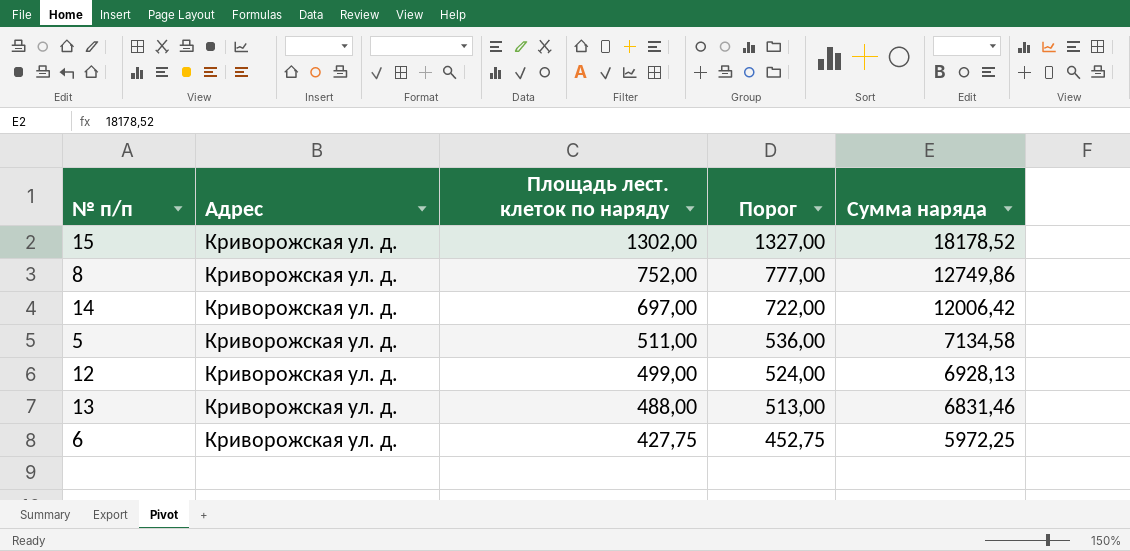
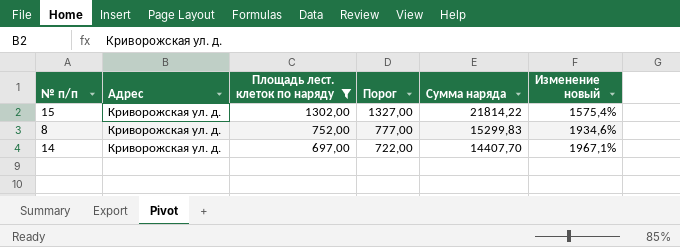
filter: none -> Площадь лест. клеток по наряду >= 697,00
column Изменение новый | formula: none -> ([Сумма наряда] - [Площадь лест. клеток по наряду]) / [Площадь лест. клеток по наряду]
15 | Сумма наряда: 18178,52 -> 21814,22
8 | Сумма наряда: 12749,86 -> 15299,83
14 | Сумма наряда: 12006,42 -> 14407,70

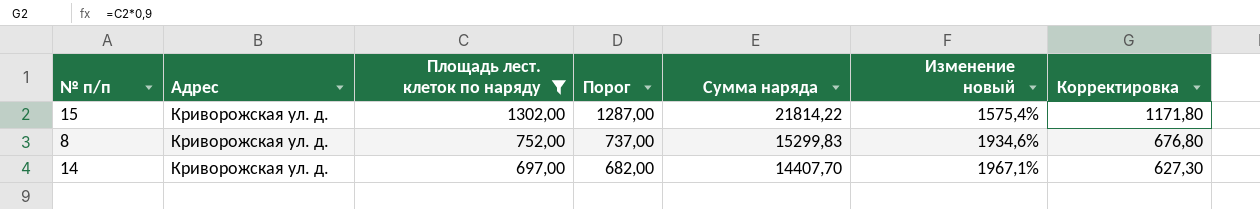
column Порог | formula: [Площадь лест. клеток по наряду] + 25 -> [Площадь лест. клеток по наряду] - 15
column Корректировка | formula: none -> [Площадь лест. клеток по наряду] * 0,9

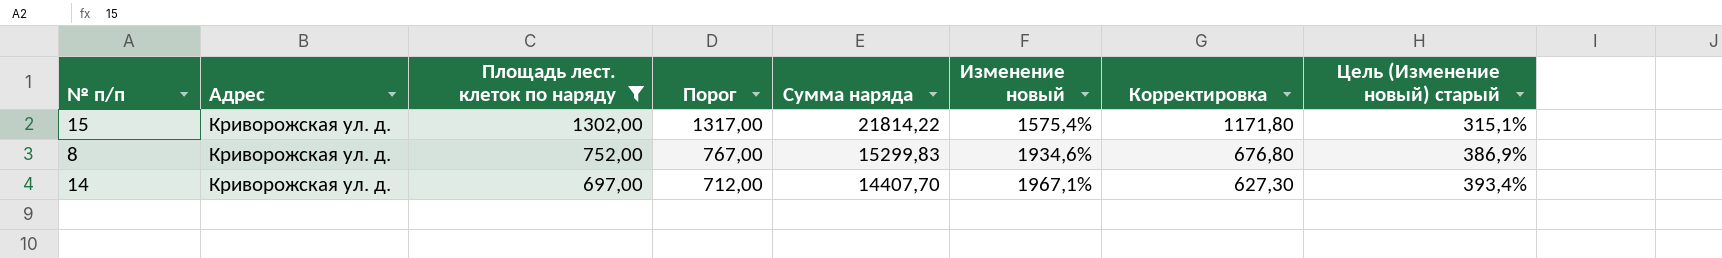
column Порог | formula: [Площадь лест. клеток по наряду] - 15 -> [Площадь лест. клеток по наряду] + 15
column Цель (Изменение новый) старый | formula: none -> [Изменение новый] * 0,2

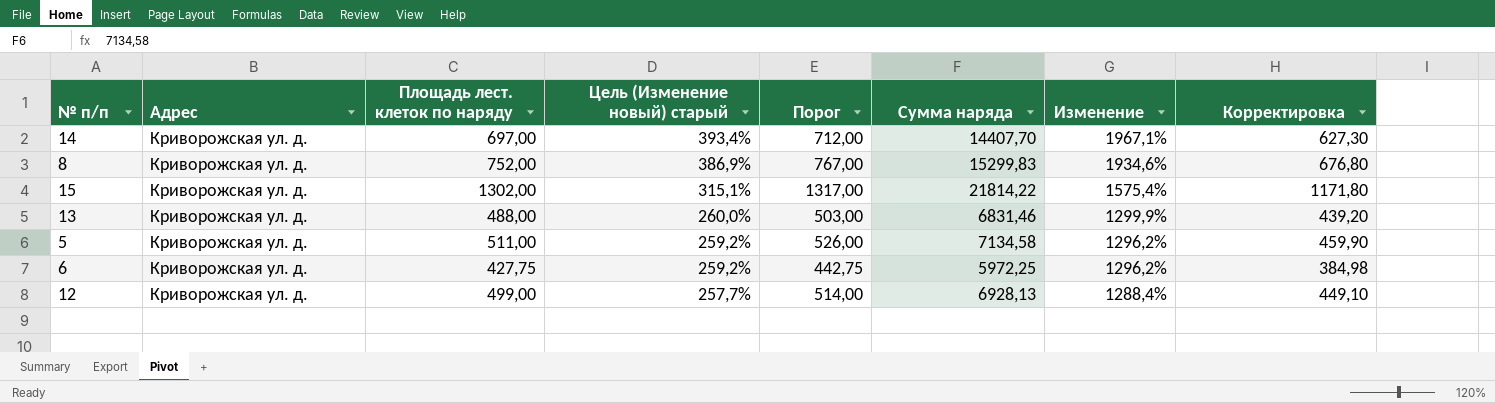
filter: Площадь лест. клеток по наряду >= 697,00 -> none
row order: Площадь лест. клеток по наряду descending -> Цель (Изменение новый) старый descending
column Цель (Изменение новый) старый | position: 8 -> 4
column name: Изменение новый -> Изменение

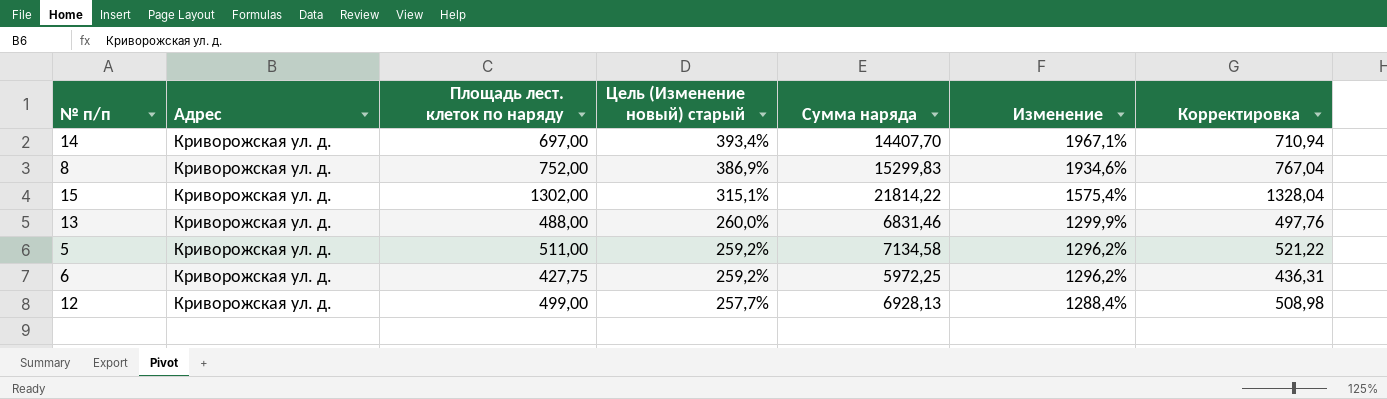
column Порог | formula: [Площадь лест. клеток по наряду] + 15 -> none
column Корректировка | formula: [Площадь лест. клеток по наряду] * 0,9 -> [Площадь лест. клеток по наряду] * 1,02

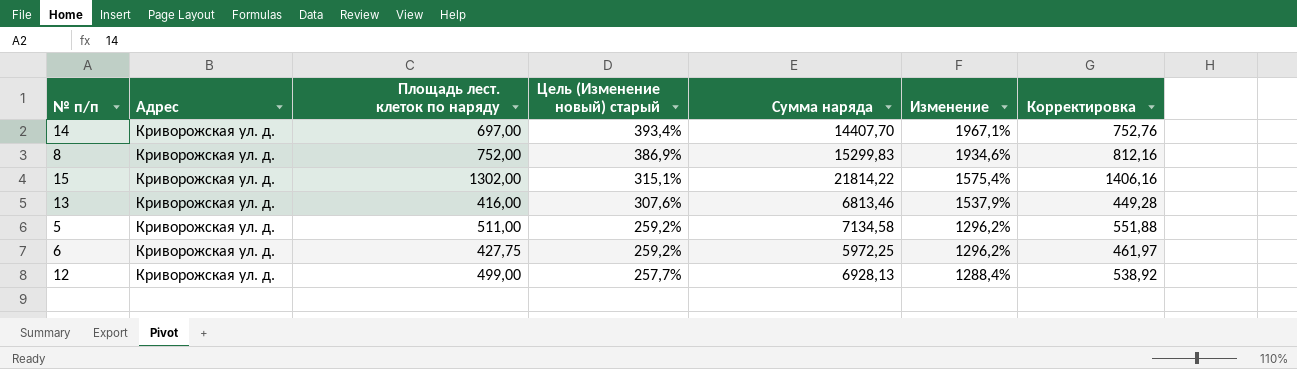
column Корректировка | formula: [Площадь лест. клеток по наряду] * 1,02 -> [Площадь лест. клеток по наряду] * 1,08
13 | Площадь лест. клеток по наряду: 488,00 -> 416,00
13 | Цель (Изменение новый) старый: 260,0% -> 307,6%
13 | Сумма наряда: 6831,46 -> 6813,46
13 | Изменение: 1299,9% -> 1537,9%

